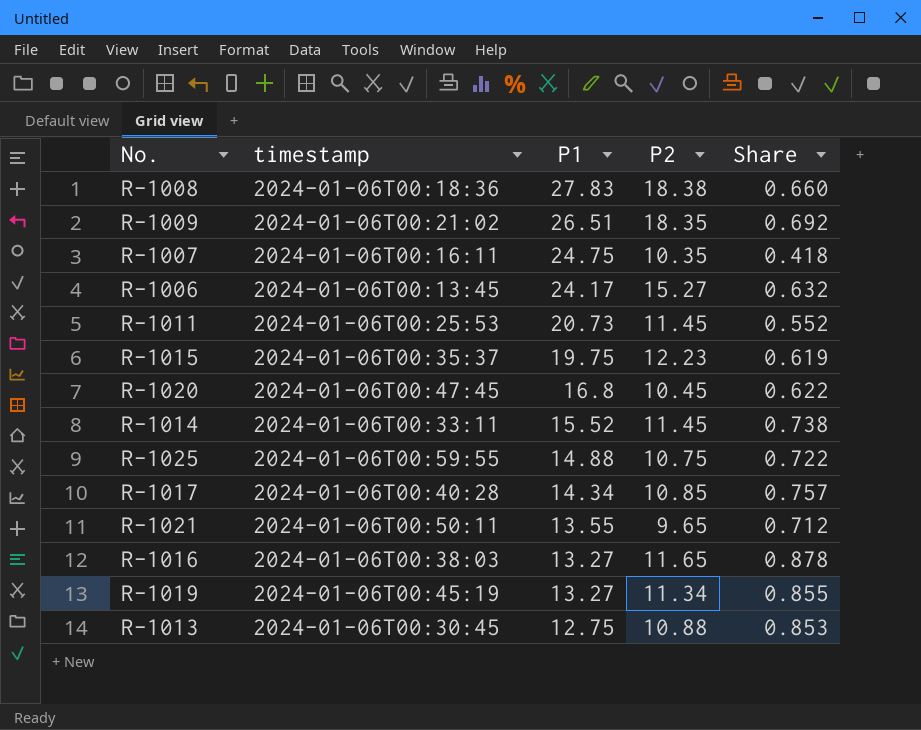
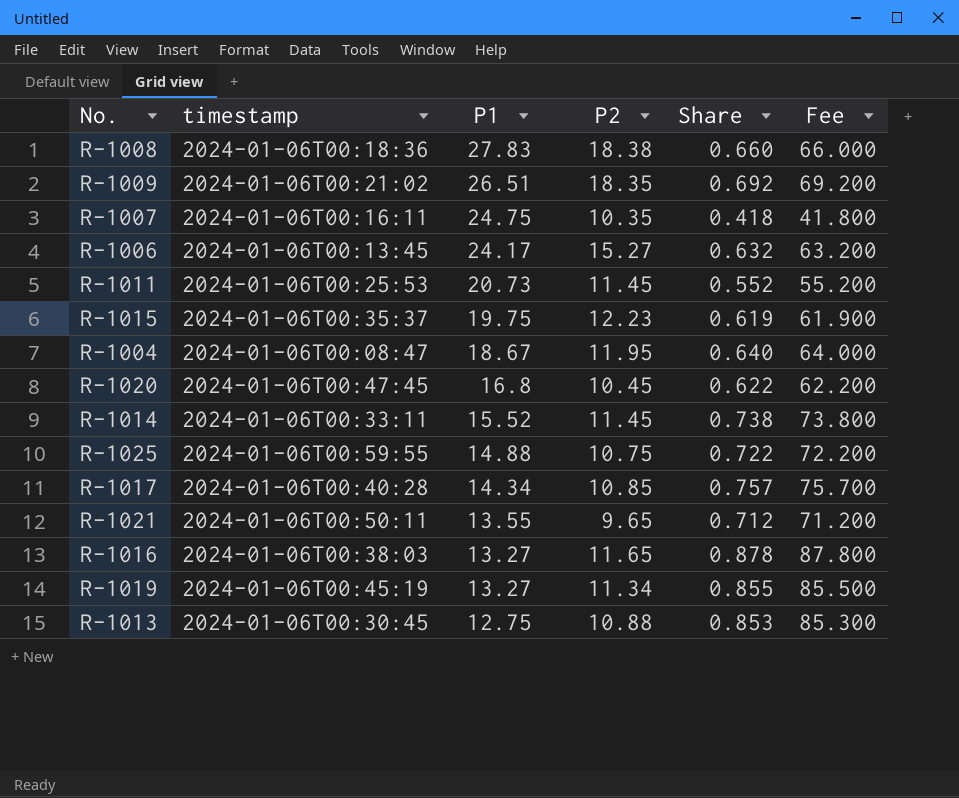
column Fee | formula: none -> [Share] * 100
row R-1004: none -> 2024-01-06T00:08:47 | 18.67 | 11.95 | 0.640 | 64.000

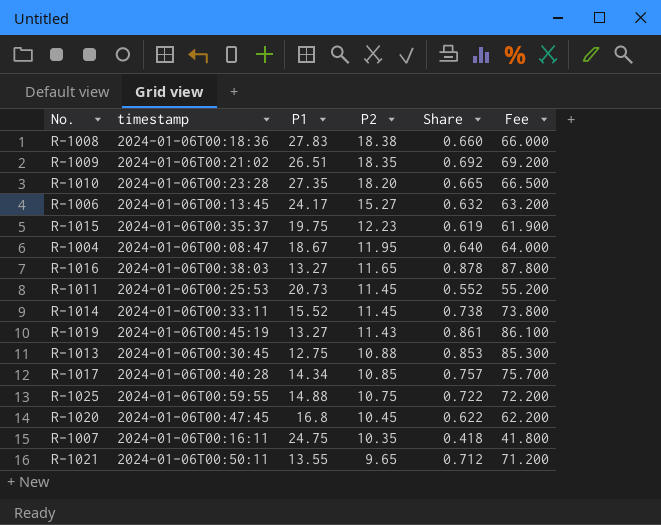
row order: P1 descending -> P2 descending
row R-1010: none -> 2024-01-06T00:23:28 | 27.35 | 18.20 | 0.665 | 66.500
R-1019 | P2: 11.34 -> 11.43
R-1019 | Share: 0.855 -> 0.861
R-1019 | Fee: 85.500 -> 86.100

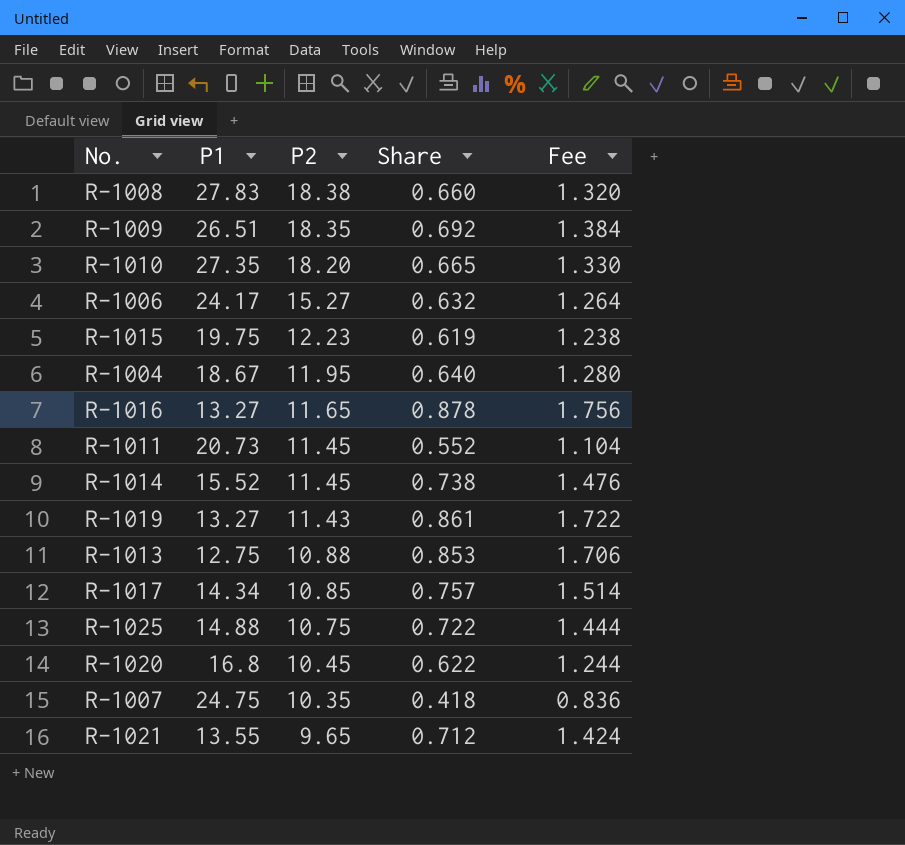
column timestamp | position: 2 -> none
column Fee | formula: [Share] * 100 -> [Share] * 2

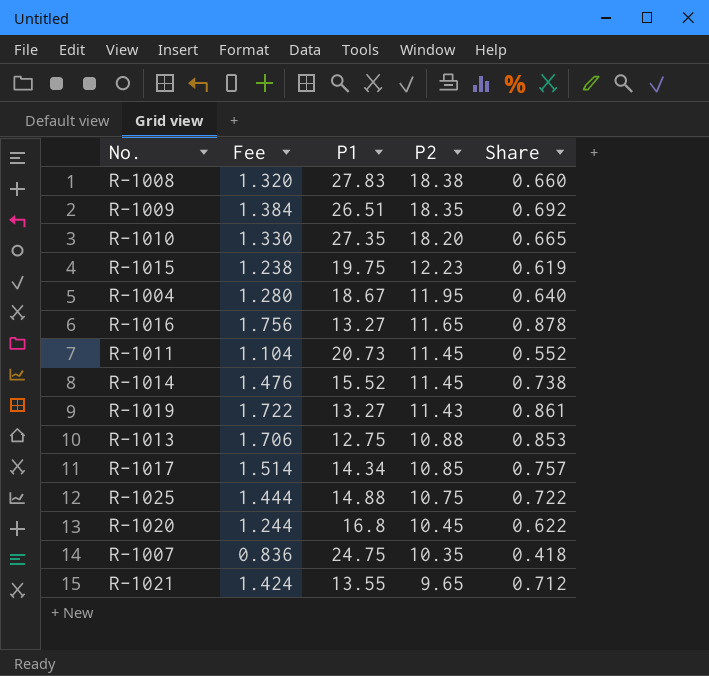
column Fee | position: 5 -> 2
row R-1006: 24.17 | 15.27 | 0.632 | 1.264 -> none

